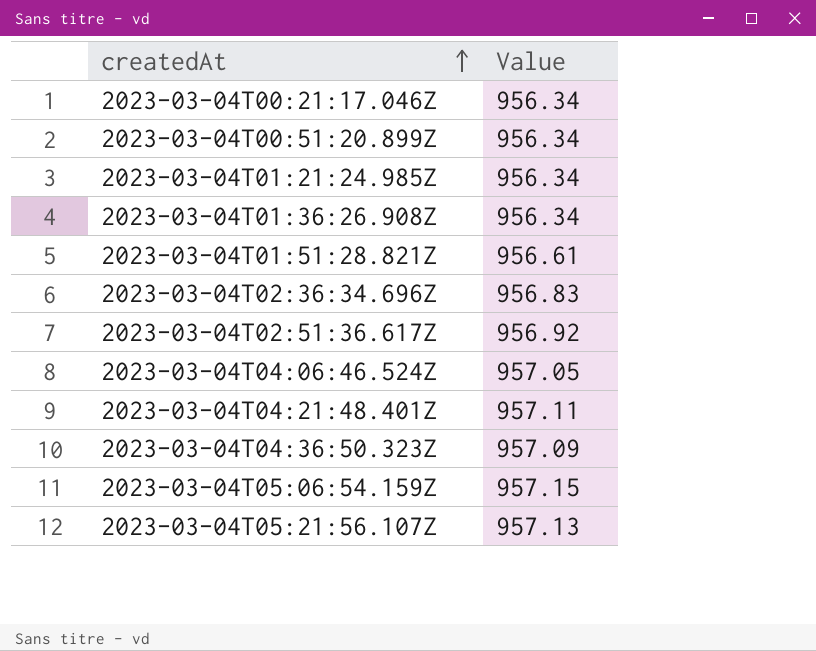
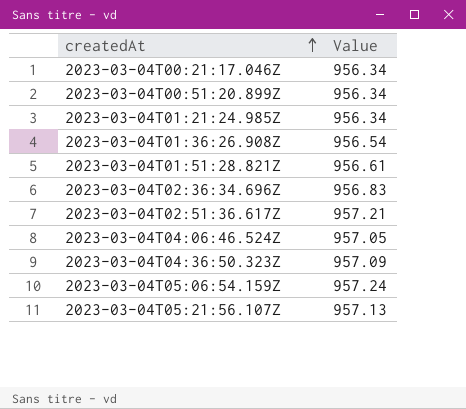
row 2023-03-04T04:21:48.401Z: 957.11 -> none
2023-03-04T01:36:26.908Z | Value: 956.34 -> 956.54
2023-03-04T02:51:36.617Z | Value: 956.92 -> 957.21
2023-03-04T05:06:54.159Z | Value: 957.15 -> 957.24

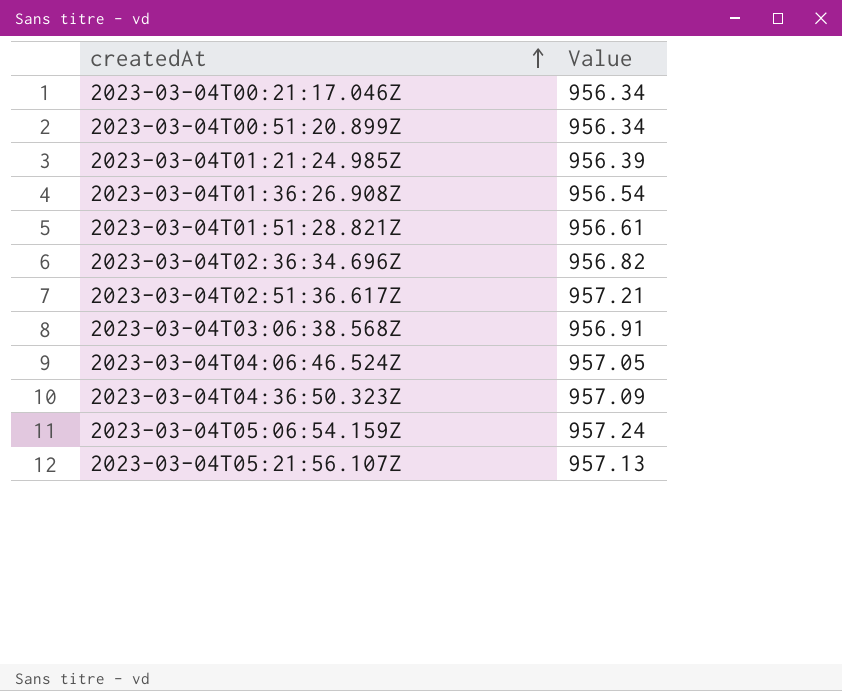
2023-03-04T01:21:24.985Z | Value: 956.34 -> 956.39
2023-03-04T02:36:34.696Z | Value: 956.83 -> 956.82
row 2023-03-04T03:06:38.568Z: none -> 956.91

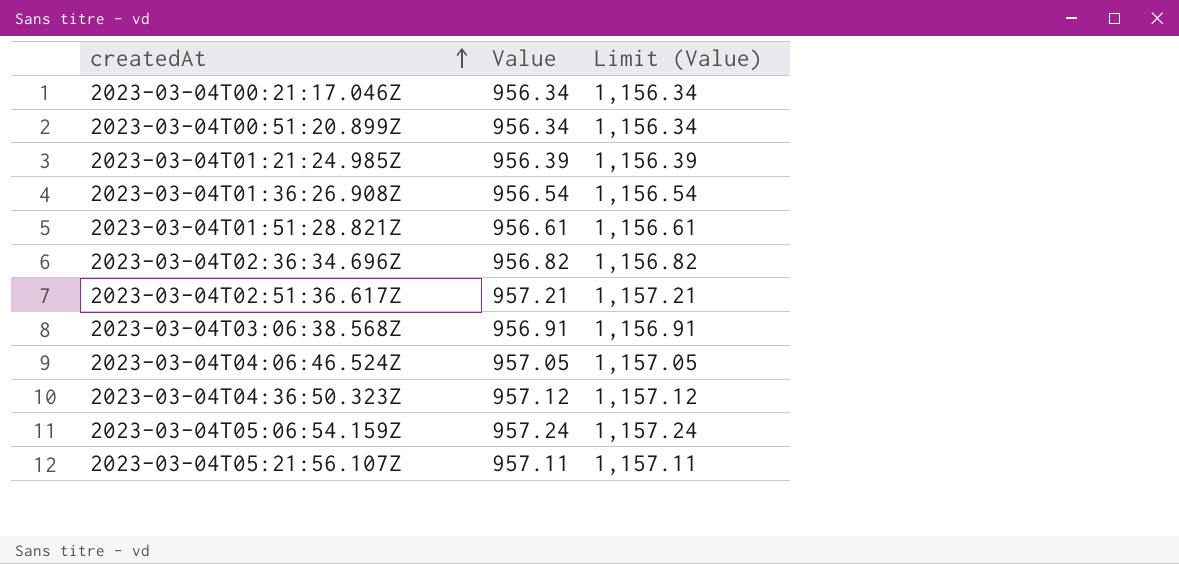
column Limit (Value) | formula: none -> [Value] + 200
2023-03-04T04:36:50.323Z | Value: 957.09 -> 957.12
2023-03-04T05:21:56.107Z | Value: 957.13 -> 957.11

